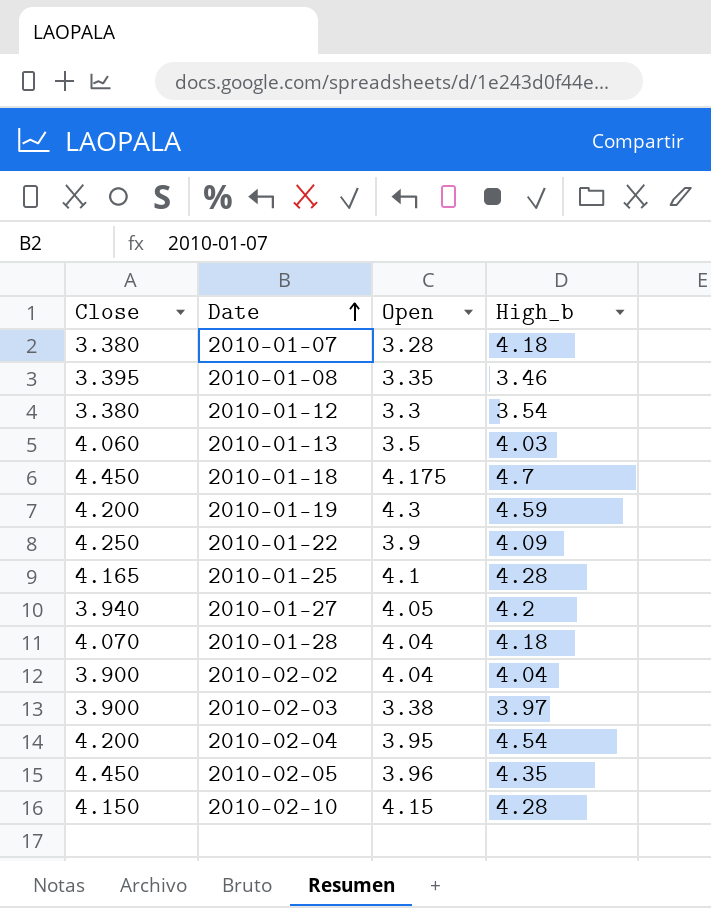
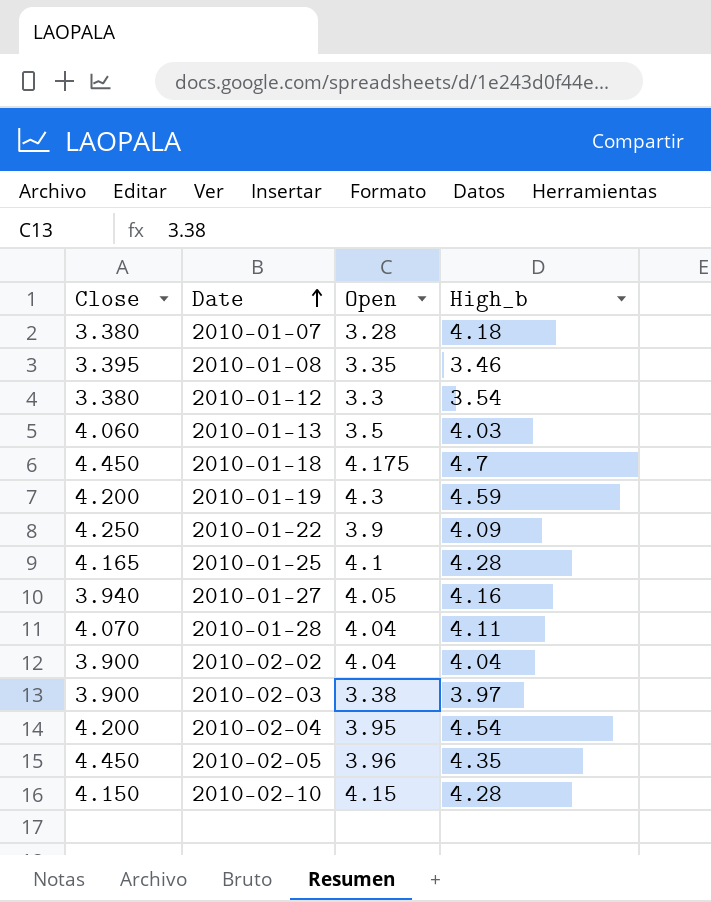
2010-01-27 | High_b: 4.2 -> 4.16
2010-01-28 | High_b: 4.18 -> 4.11

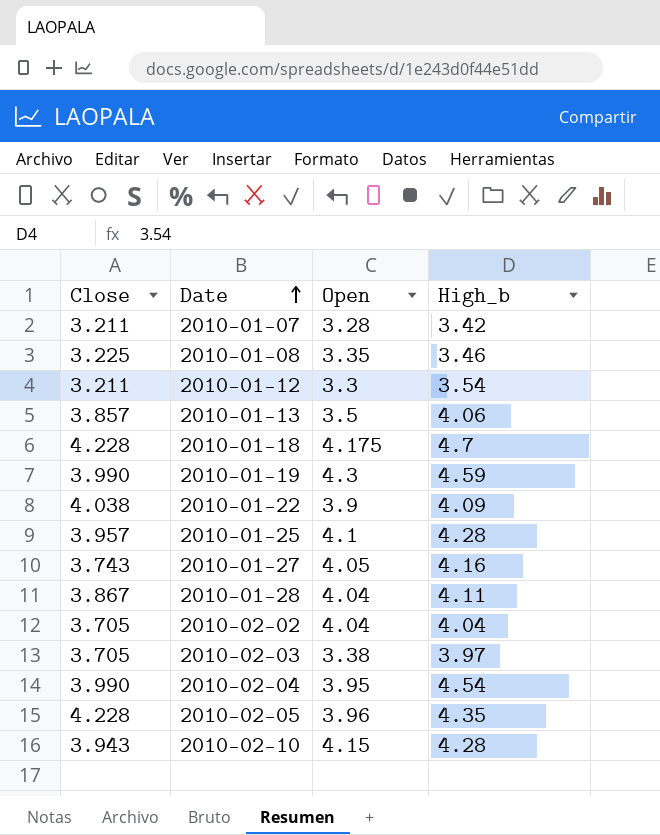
2010-01-07 | Close: 3.380 -> 3.211
2010-01-07 | High_b: 4.18 -> 3.42
2010-01-08 | Close: 3.395 -> 3.225
2010-01-12 | Close: 3.380 -> 3.211
2010-01-13 | Close: 4.060 -> 3.857
2010-01-13 | High_b: 4.03 -> 4.06
2010-01-18 | Close: 4.450 -> 4.228
2010-01-19 | Close: 4.200 -> 3.990
2010-01-22 | Close: 4.250 -> 4.038
2010-01-25 | Close: 4.165 -> 3.957
2010-01-27 | Close: 3.940 -> 3.743
2010-01-28 | Close: 4.070 -> 3.867
2010-02-02 | Close: 3.900 -> 3.705
2010-02-03 | Close: 3.900 -> 3.705
2010-02-04 | Close: 4.200 -> 3.990
2010-02-05 | Close: 4.450 -> 4.228
2010-02-10 | Close: 4.150 -> 3.943

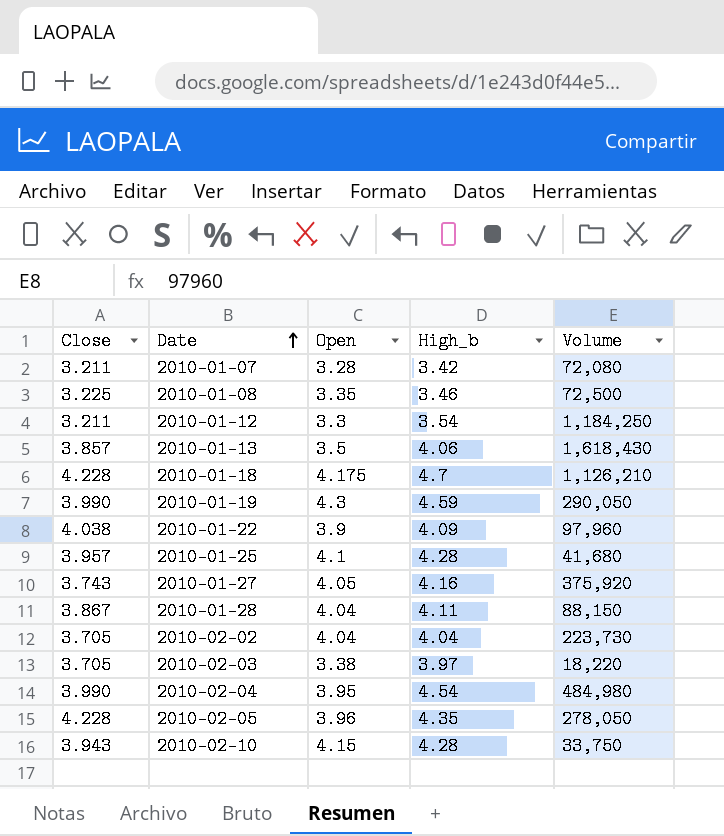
column Volume | position: none -> 5

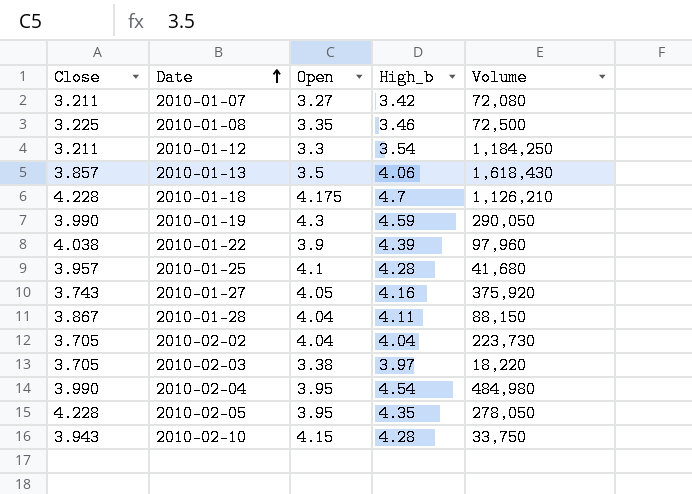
2010-01-07 | Open: 3.28 -> 3.27
2010-01-22 | High_b: 4.09 -> 4.39
2010-02-05 | Open: 3.96 -> 3.95

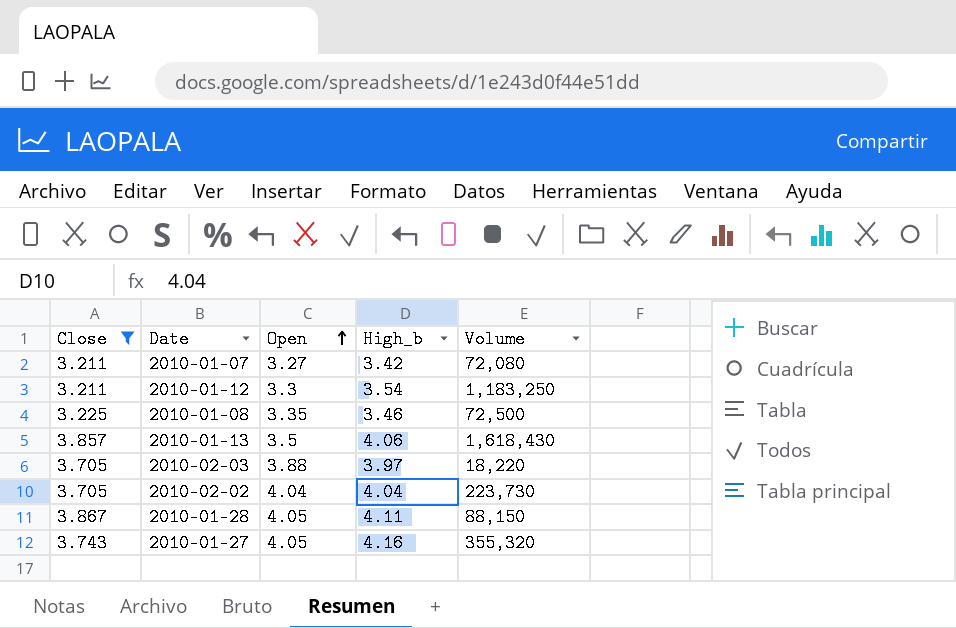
filter: none -> Close <= 3.867
row order: Date ascending -> Open ascending
2010-01-12 | Volume: 1,184,250 -> 1,183,250
2010-02-03 | Open: 3.38 -> 3.88
2010-01-28 | Open: 4.04 -> 4.05
2010-01-27 | Volume: 375,920 -> 355,320

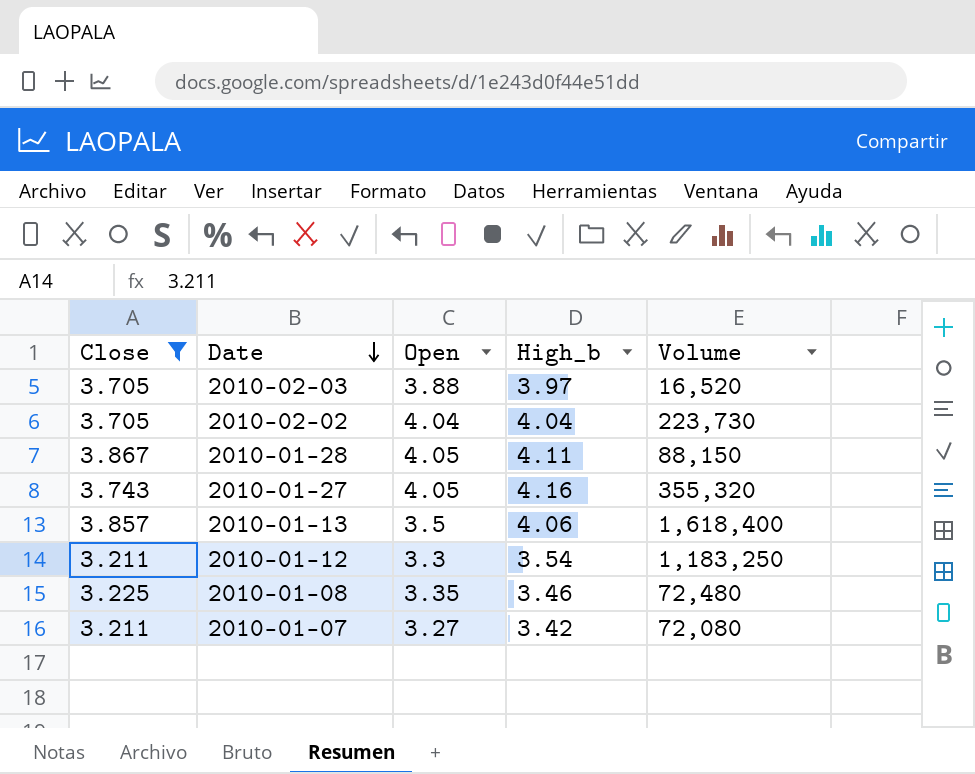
row order: Open ascending -> Date descending
2010-02-03 | Volume: 18,220 -> 16,520
2010-01-13 | Volume: 1,618,430 -> 1,618,400
2010-01-08 | Volume: 72,500 -> 72,480

